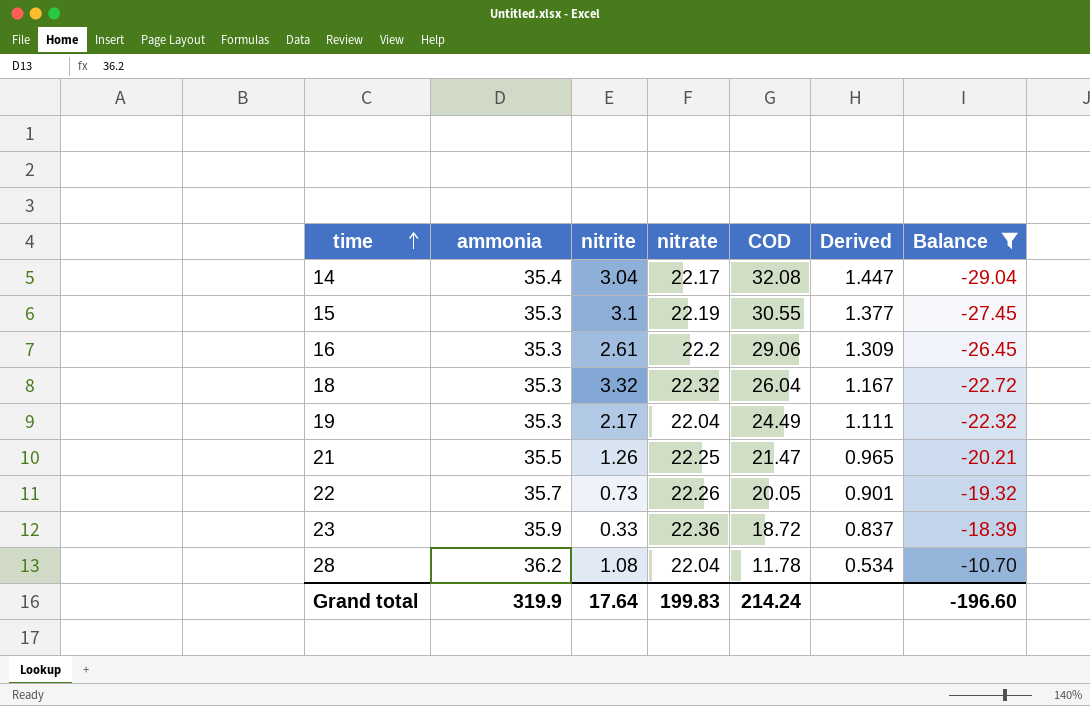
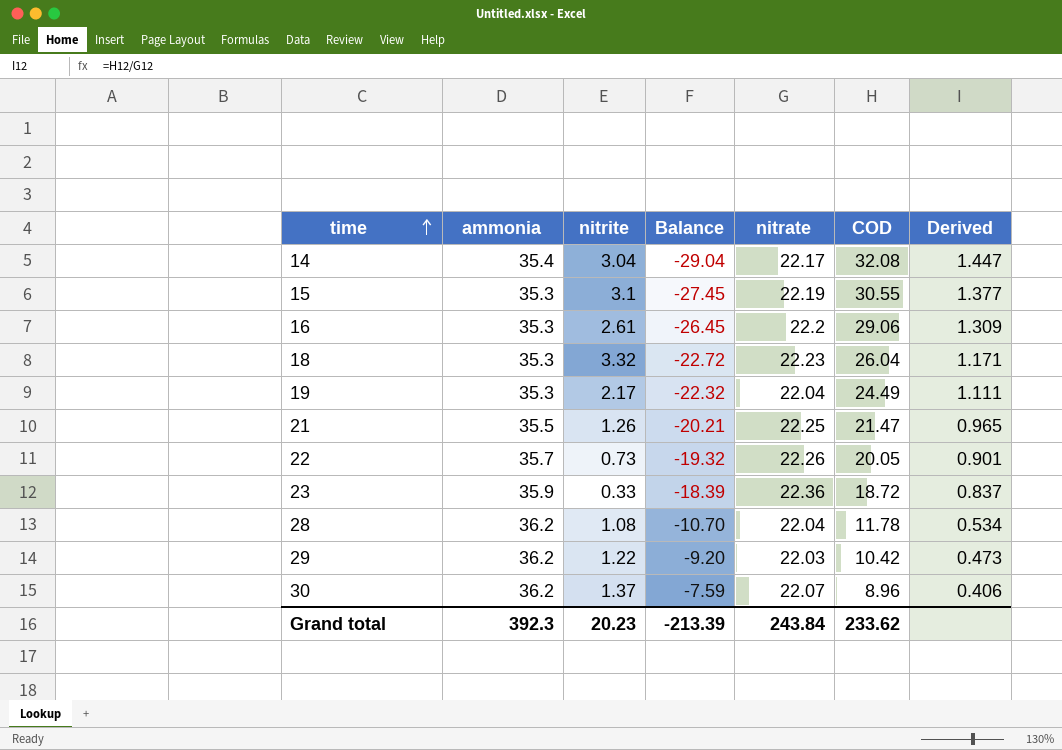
filter: Balance <= -10.70 -> none
column Balance | position: 7 -> 4
18 | nitrate: 22.32 -> 22.23
18 | Derived: 1.167 -> 1.171
Grand total | ammonia: 319.9 -> 392.3
Grand total | nitrite: 17.64 -> 20.23
Grand total | Balance: -196.60 -> -213.39
Grand total | nitrate: 199.83 -> 243.84
Grand total | COD: 214.24 -> 233.62

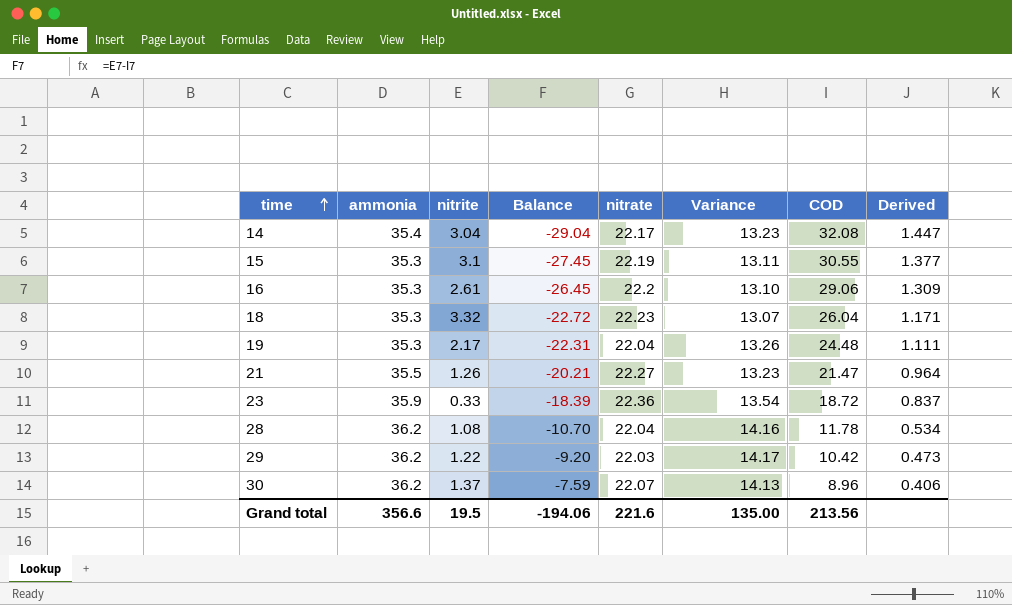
column Variance | formula: none -> [ammonia] - [nitrate]
row 22: 35.7 | 0.73 | -19.32 | 22.26 | 20.05 | 0.901 -> none
19 | Balance: -22.32 -> -22.31
19 | COD: 24.49 -> 24.48
21 | nitrate: 22.25 -> 22.27
21 | Derived: 0.965 -> 0.964
Grand total | ammonia: 392.3 -> 356.6
Grand total | nitrite: 20.23 -> 19.5
Grand total | Balance: -213.39 -> -194.06
Grand total | nitrate: 243.84 -> 221.6
Grand total | COD: 233.62 -> 213.56

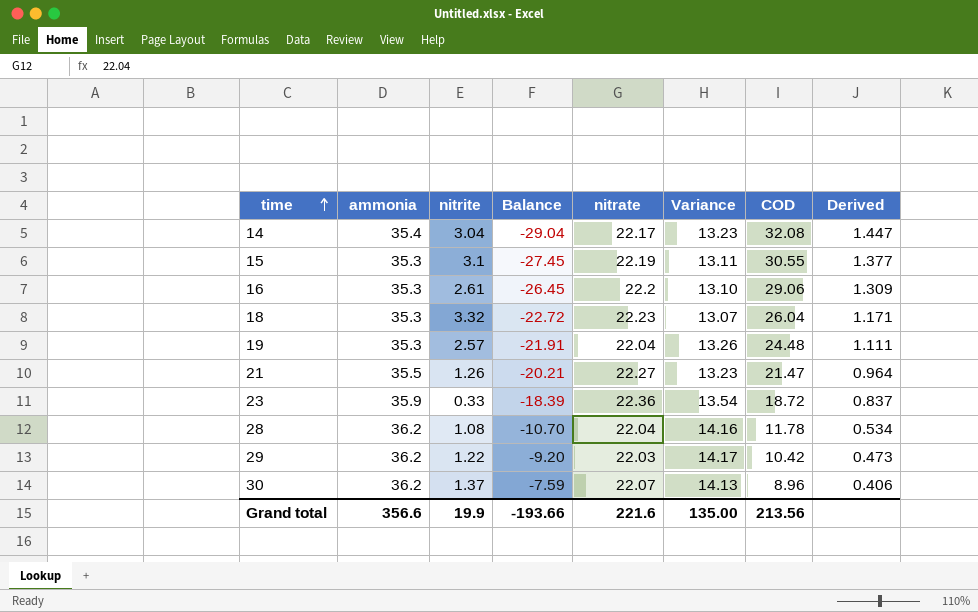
19 | nitrite: 2.17 -> 2.57
19 | Balance: -22.31 -> -21.91
Grand total | nitrite: 19.5 -> 19.9
Grand total | Balance: -194.06 -> -193.66

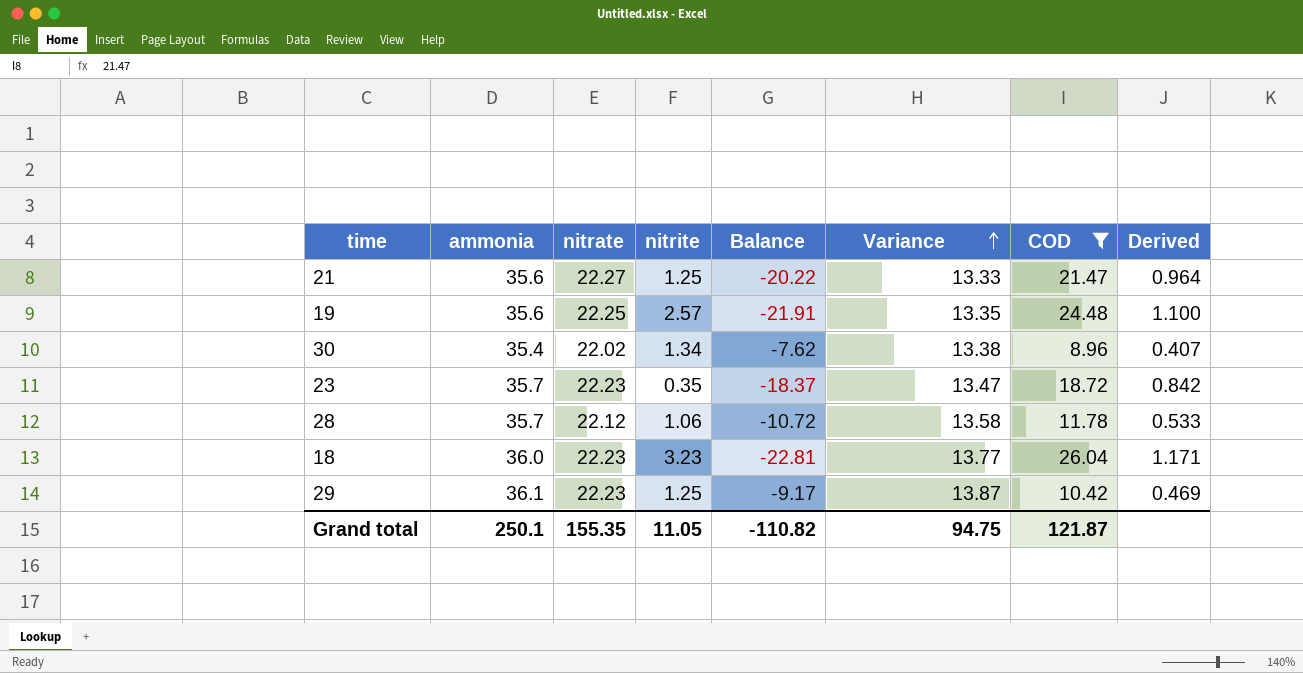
filter: none -> COD <= 26.04
row order: time ascending -> Variance ascending
column nitrate | position: 5 -> 3
21 | ammonia: 35.5 -> 35.6
21 | nitrite: 1.26 -> 1.25
21 | Balance: -20.21 -> -20.22
21 | Variance: 13.23 -> 13.33
19 | ammonia: 35.3 -> 35.6
19 | nitrate: 22.04 -> 22.25
19 | Variance: 13.26 -> 13.35
19 | Derived: 1.111 -> 1.100
30 | ammonia: 36.2 -> 35.4
30 | nitrate: 22.07 -> 22.02
30 | nitrite: 1.37 -> 1.34
30 | Balance: -7.59 -> -7.62
30 | Variance: 14.13 -> 13.38
30 | Derived: 0.406 -> 0.407
23 | ammonia: 35.9 -> 35.7
23 | nitrate: 22.36 -> 22.23
23 | nitrite: 0.33 -> 0.35
23 | Balance: -18.39 -> -18.37
23 | Variance: 13.54 -> 13.47
23 | Derived: 0.837 -> 0.842
28 | ammonia: 36.2 -> 35.7
28 | nitrate: 22.04 -> 22.12
28 | nitrite: 1.08 -> 1.06
28 | Balance: -10.70 -> -10.72
28 | Variance: 14.16 -> 13.58
28 | Derived: 0.534 -> 0.533
18 | ammonia: 35.3 -> 36.0
18 | nitrite: 3.32 -> 3.23
18 | Balance: -22.72 -> -22.81
18 | Variance: 13.07 -> 13.77
29 | ammonia: 36.2 -> 36.1
29 | nitrate: 22.03 -> 22.23
29 | nitrite: 1.22 -> 1.25
29 | Balance: -9.20 -> -9.17
29 | Variance: 14.17 -> 13.87
29 | Derived: 0.473 -> 0.469
Grand total | ammonia: 356.6 -> 250.1
Grand total | nitrate: 221.6 -> 155.35
Grand total | nitrite: 19.9 -> 11.05
Grand total | Balance: -193.66 -> -110.82
Grand total | Variance: 135.00 -> 94.75
Grand total | COD: 213.56 -> 121.87

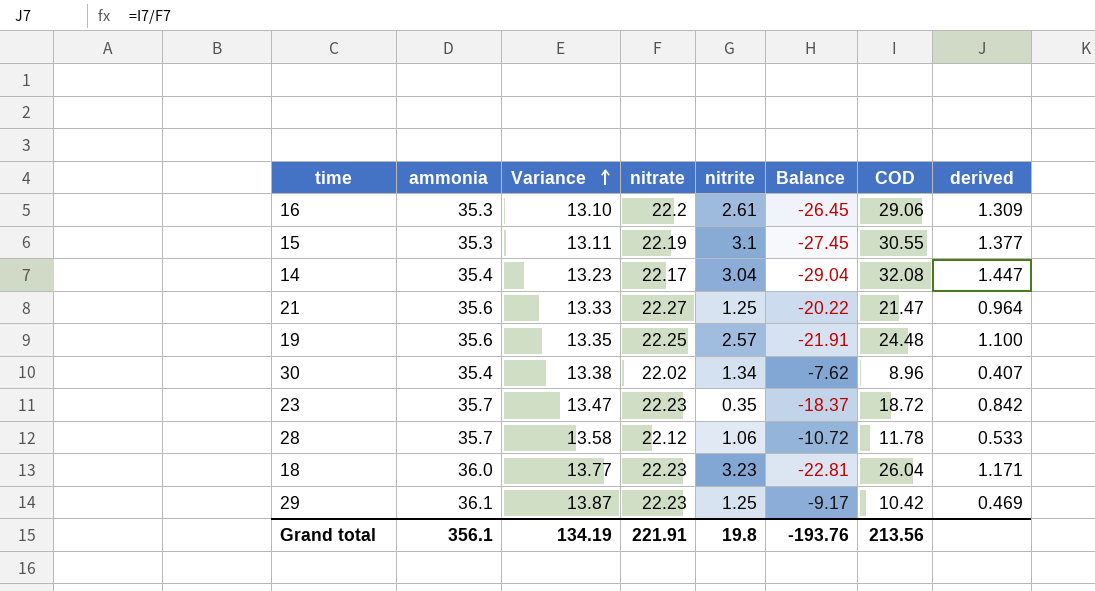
filter: COD <= 26.04 -> none
column Variance | position: 6 -> 3
column name: Derived -> derived
Grand total | ammonia: 250.1 -> 356.1
Grand total | Variance: 94.75 -> 134.19
Grand total | nitrate: 155.35 -> 221.91
Grand total | nitrite: 11.05 -> 19.8
Grand total | Balance: -110.82 -> -193.76
Grand total | COD: 121.87 -> 213.56

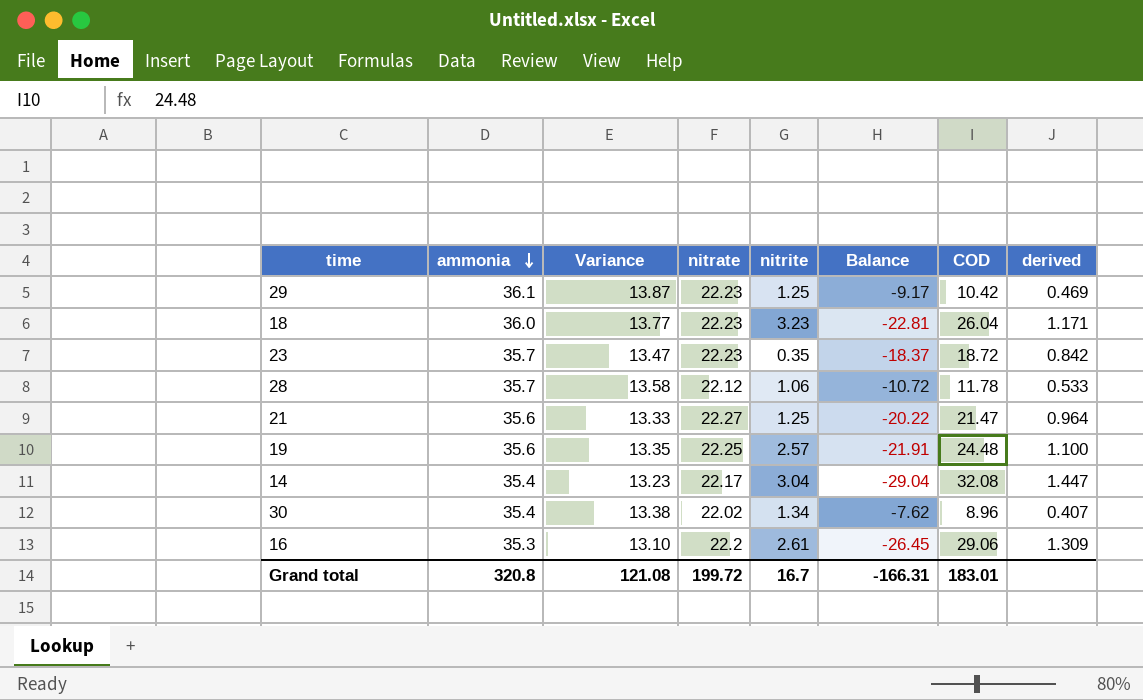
row order: Variance ascending -> ammonia descending
row 15: 35.3 | 13.11 | 22.19 | 3.1 | -27.45 | 30.55 | 1.377 -> none
Grand total | ammonia: 356.1 -> 320.8
Grand total | Variance: 134.19 -> 121.08
Grand total | nitrate: 221.91 -> 199.72
Grand total | nitrite: 19.8 -> 16.7
Grand total | Balance: -193.76 -> -166.31
Grand total | COD: 213.56 -> 183.01

